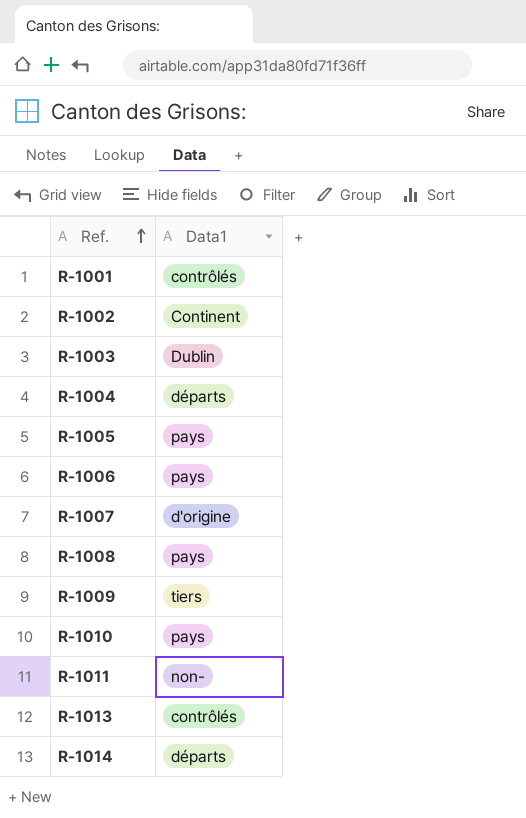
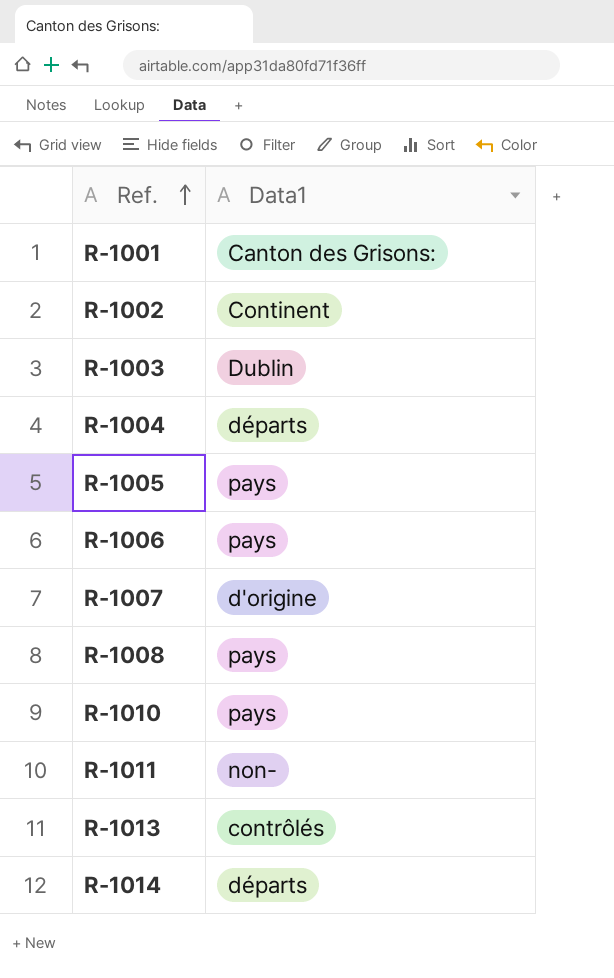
row R-1009: tiers -> none
R-1001 | Data1: contrôlés -> Canton des Grisons:

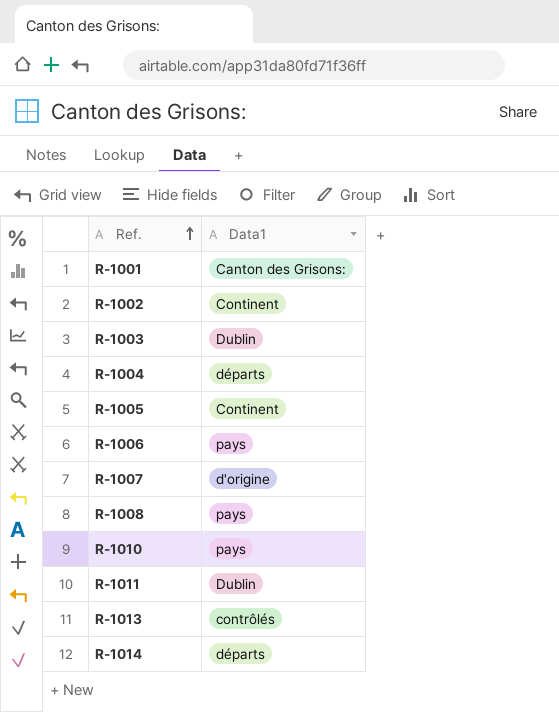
R-1005 | Data1: pays -> Continent
R-1011 | Data1: non- -> Dublin

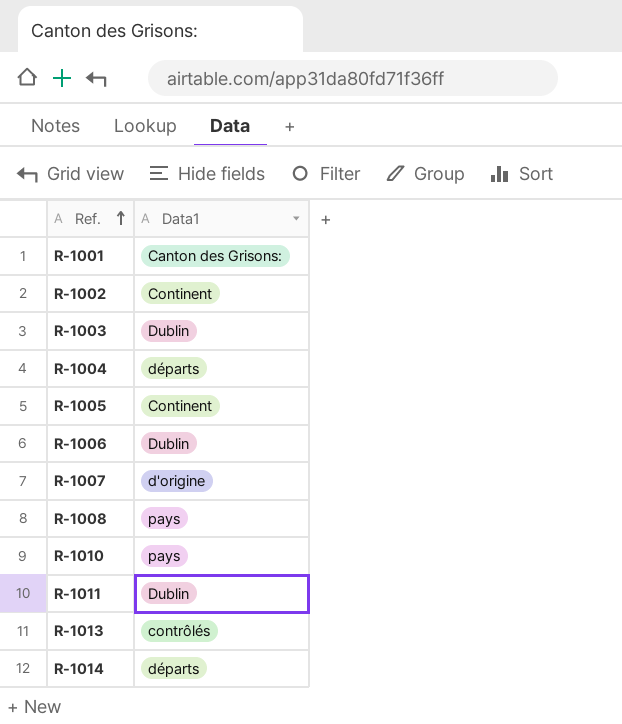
R-1006 | Data1: pays -> Dublin

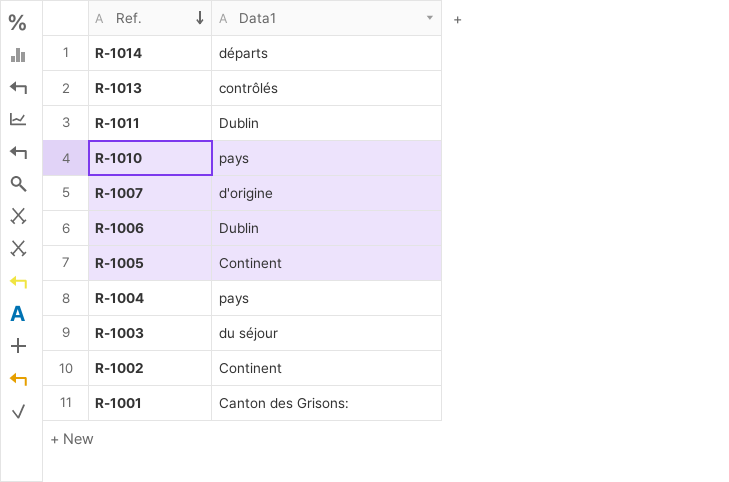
row order: Ref. ascending -> Ref. descending
row R-1008: pays -> none
R-1004 | Data1: départs -> pays
R-1003 | Data1: Dublin -> du séjour

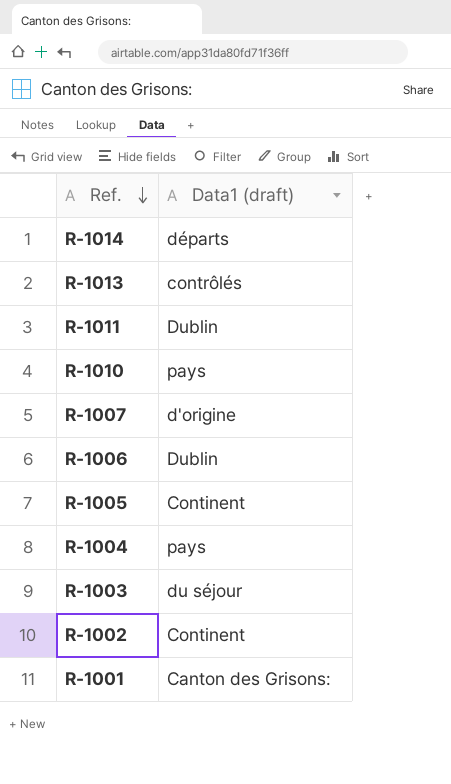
column name: Data1 -> Data1 (draft)

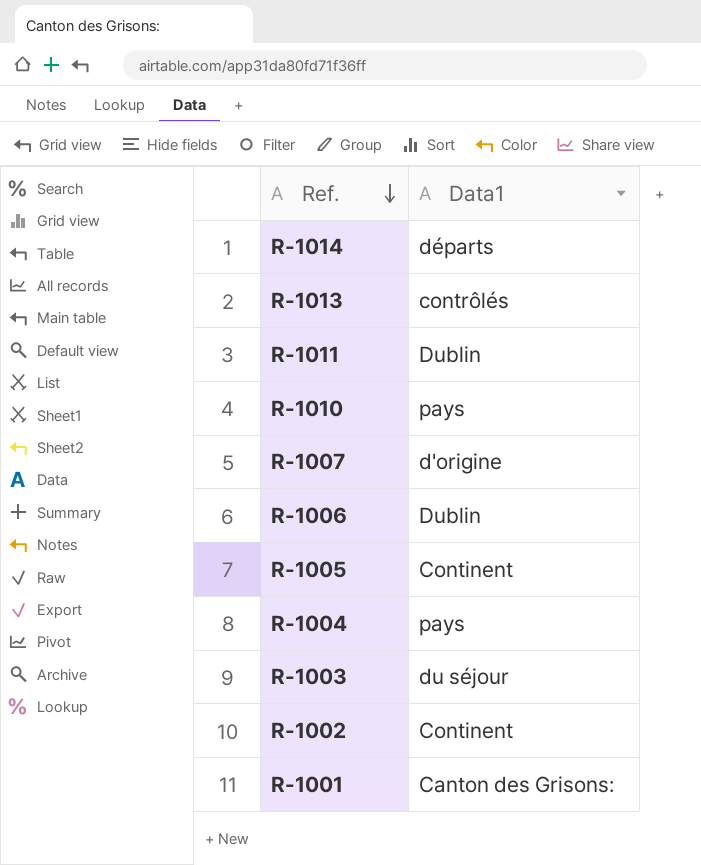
column name: Data1 (draft) -> Data1

